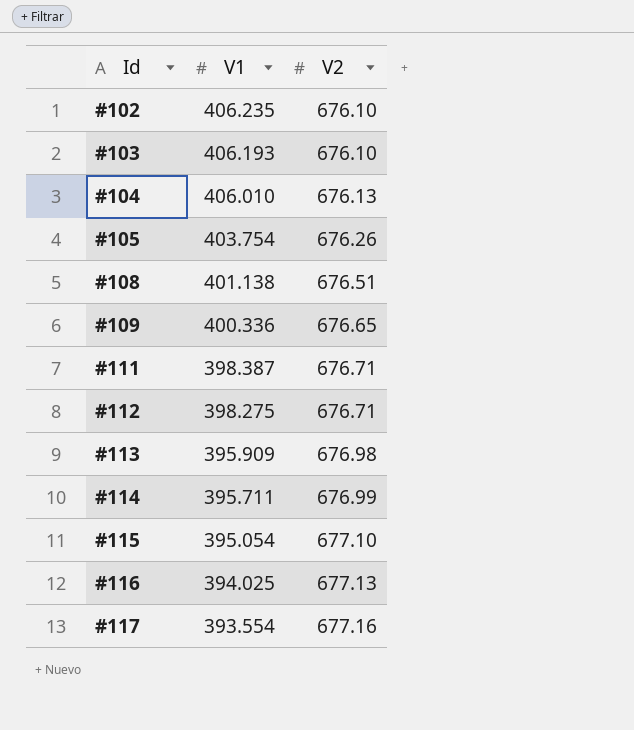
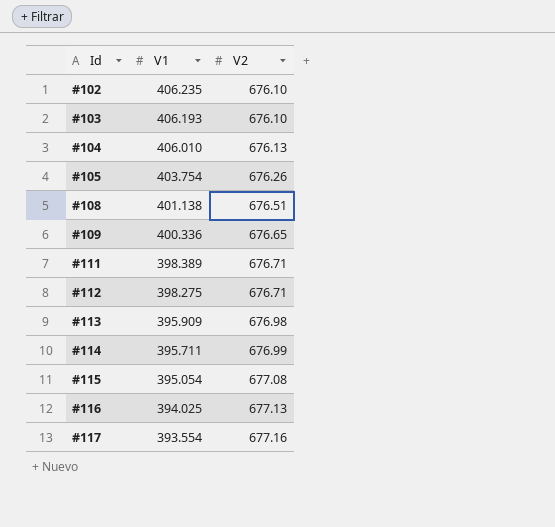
#111 | V1: 398.387 -> 398.389
#115 | V2: 677.10 -> 677.08

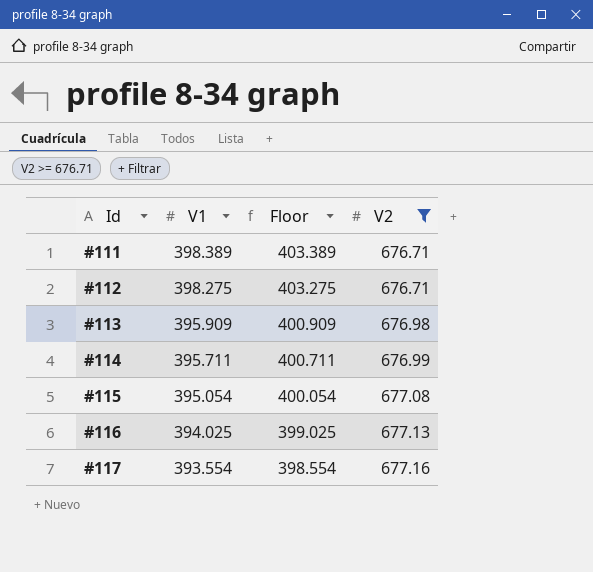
filter: none -> V2 >= 676.71
column Floor | formula: none -> [V1] + 5

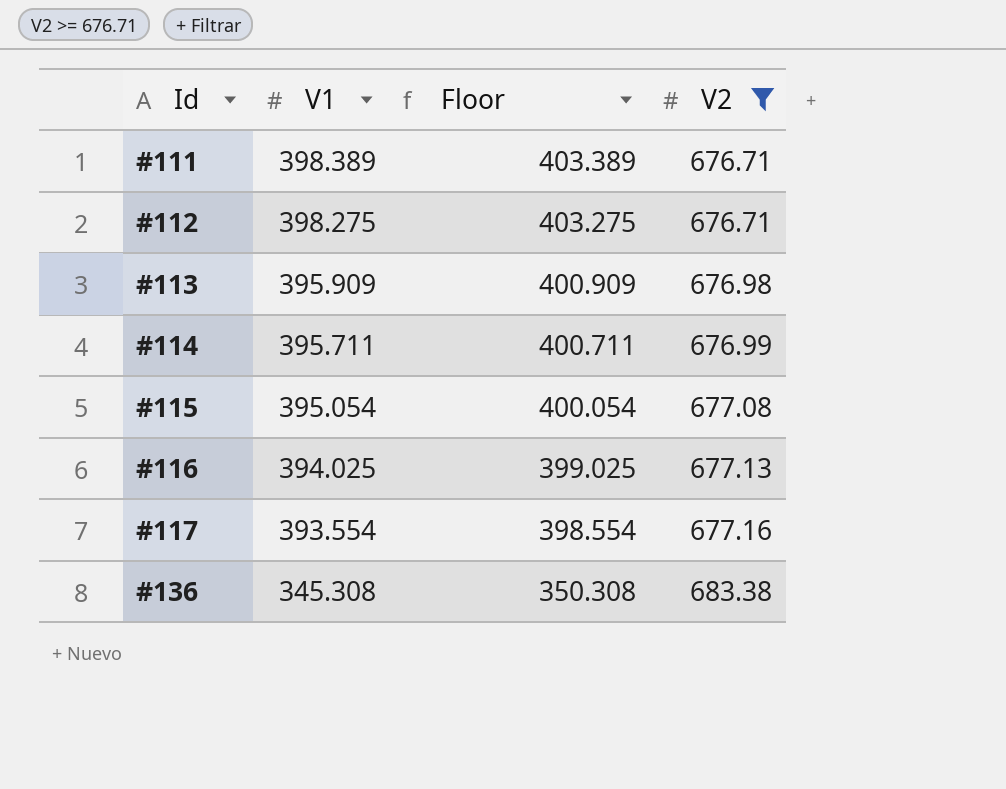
row #136: none -> 345.308 | 350.308 | 683.38

